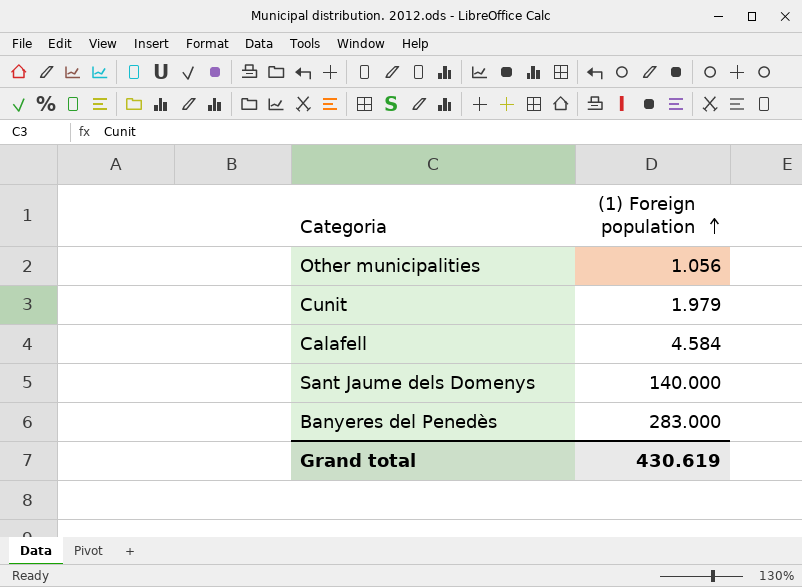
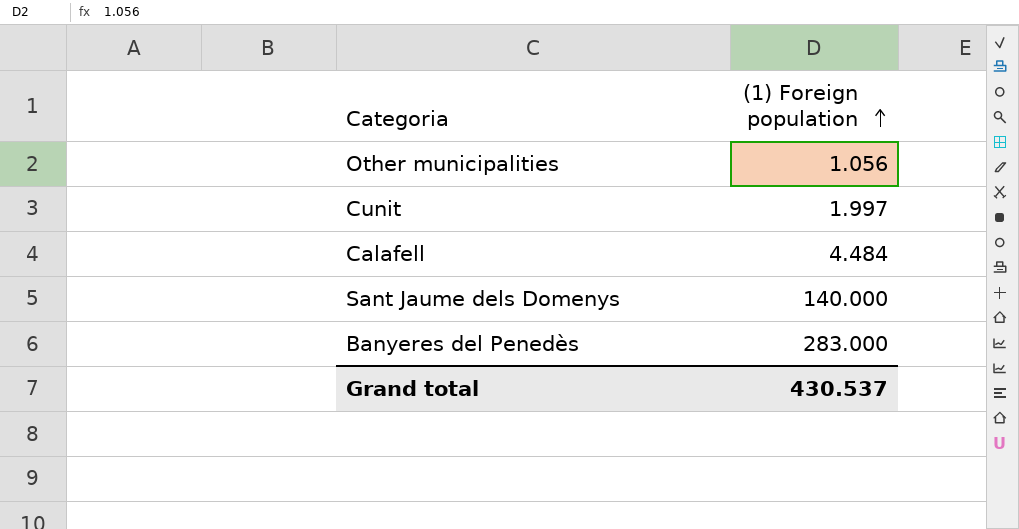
Cunit | (1) Foreign population: 1.979 -> 1.997
Calafell | (1) Foreign population: 4.584 -> 4.484
Grand total | (1) Foreign population: 430.619 -> 430.537

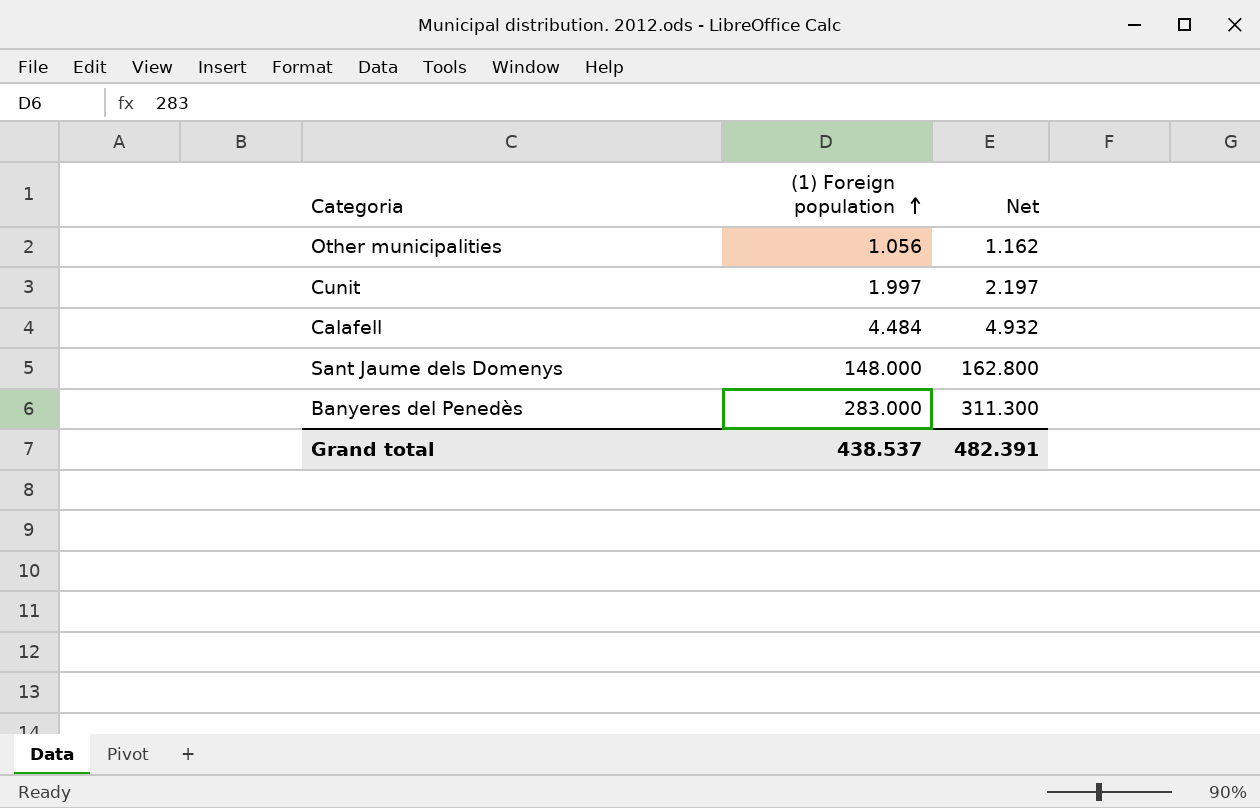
column Net | formula: none -> [(1) Foreign population] * 1.1
Sant Jaume dels Domenys | (1) Foreign population: 140.000 -> 148.000
Grand total | (1) Foreign population: 430.537 -> 438.537

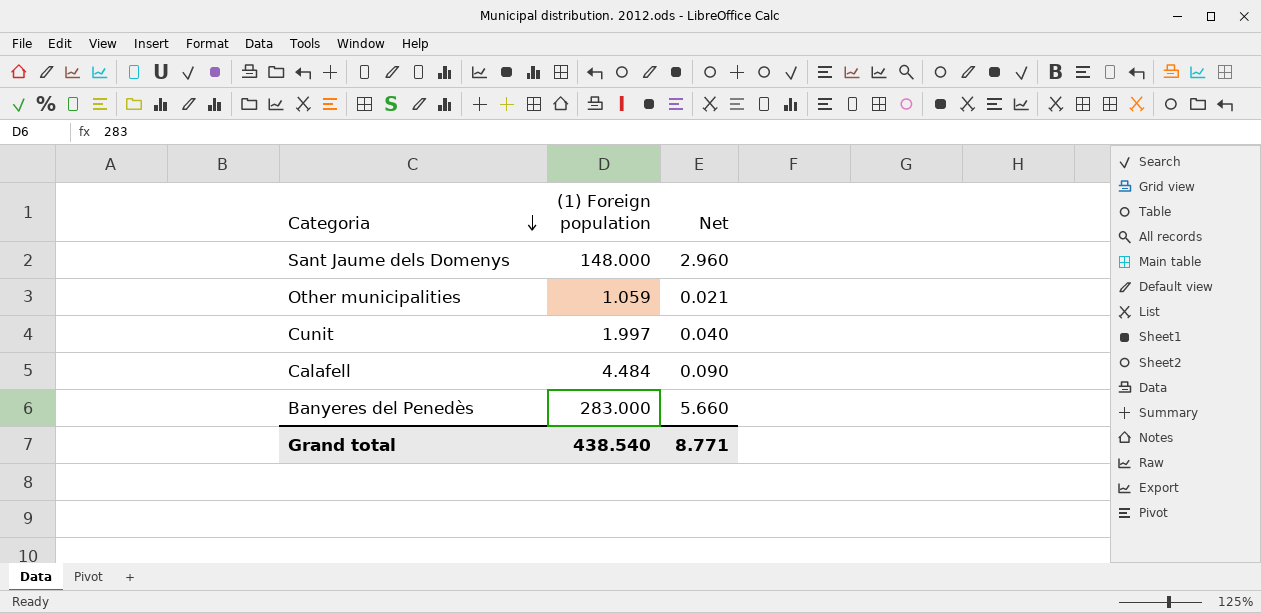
row order: (1) Foreign population ascending -> Categoria descending
column Net | formula: [(1) Foreign population] * 1.1 -> [(1) Foreign population] * 0.02
Other municipalities | (1) Foreign population: 1.056 -> 1.059
Grand total | (1) Foreign population: 438.537 -> 438.540
Grand total | Net: 482.391 -> 8.771

